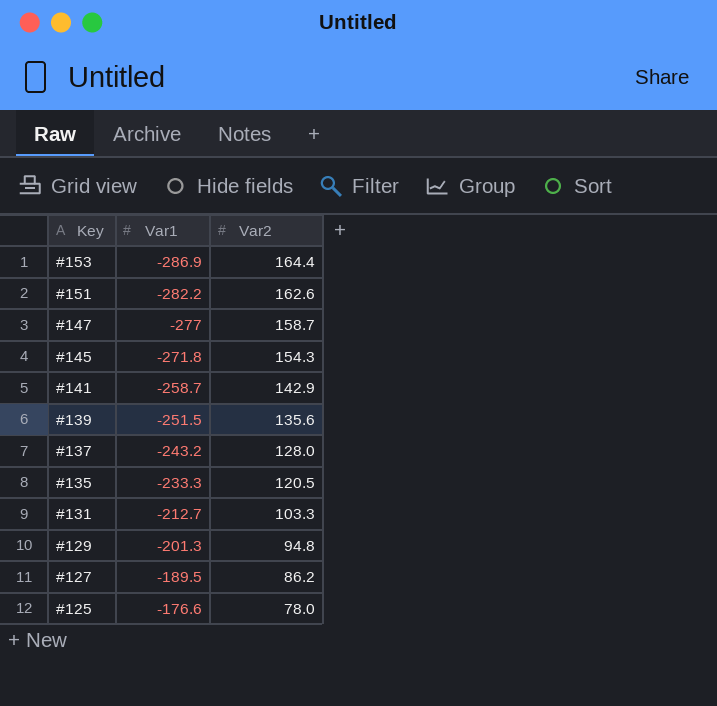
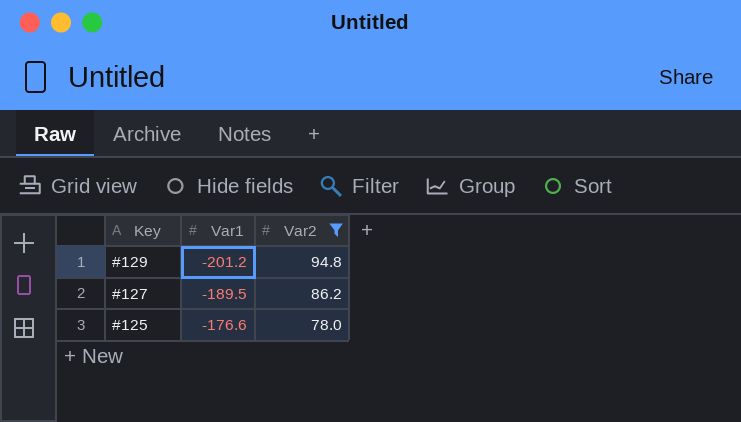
filter: none -> Var2 <= 94.8
#129 | Var1: -201.3 -> -201.2

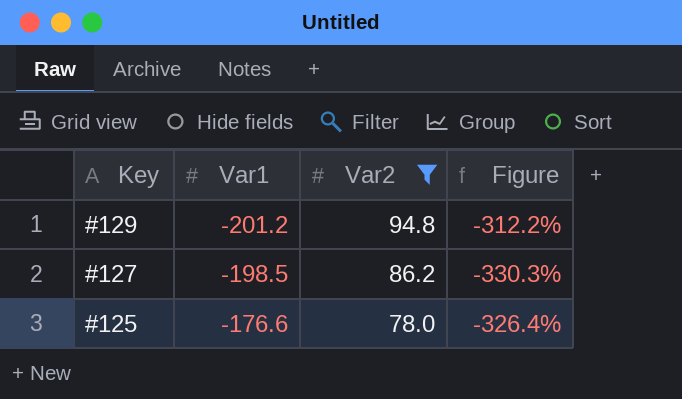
column Figure | formula: none -> ([Var1] - [Var2]) / [Var2]
#127 | Var1: -189.5 -> -198.5

